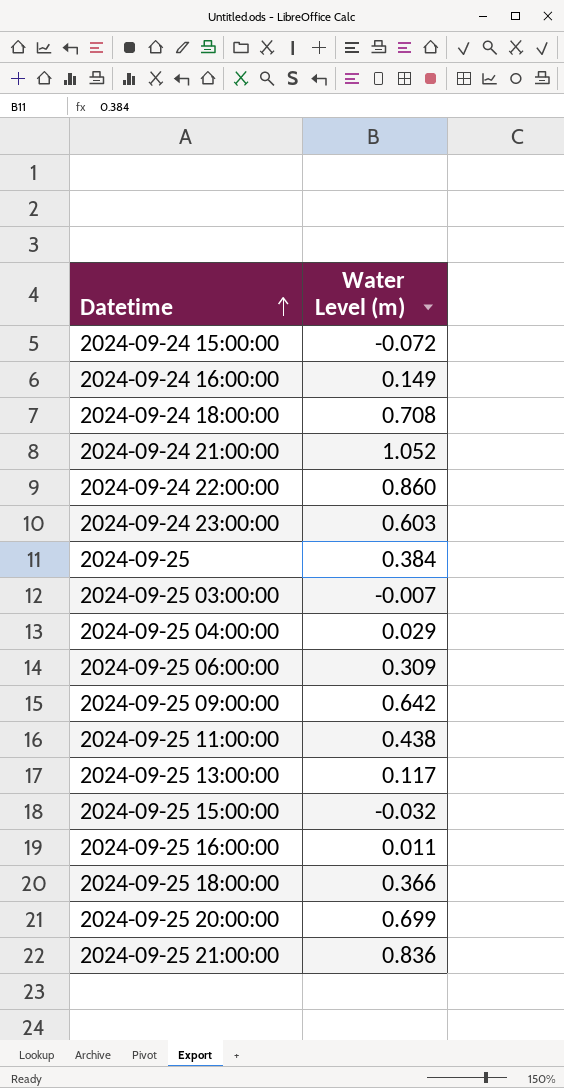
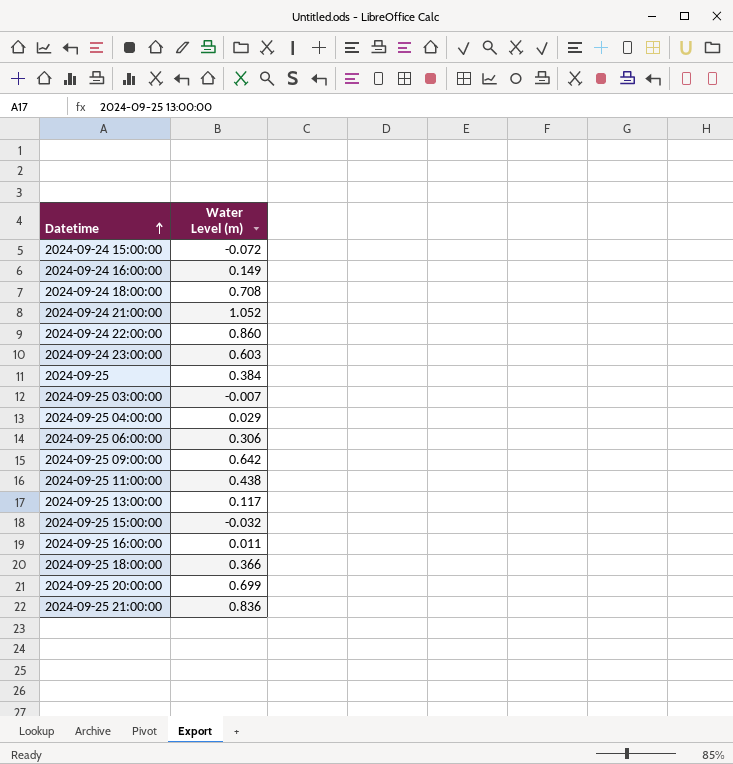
2024-09-25 06:00:00 | Water Level (m): 0.309 -> 0.306

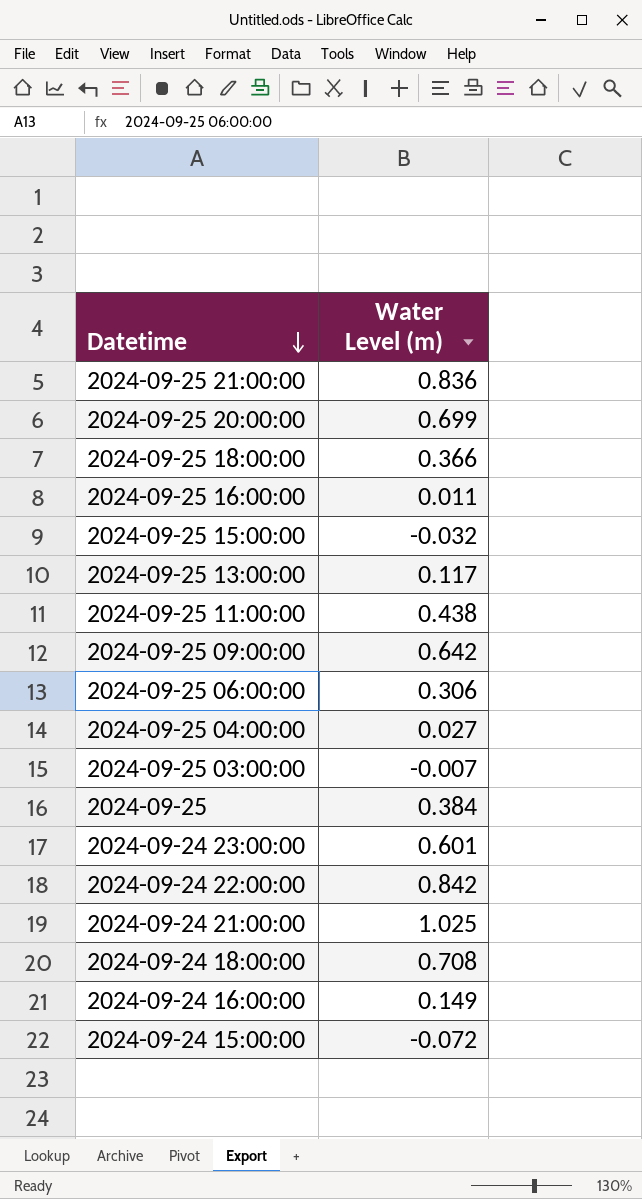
row order: Datetime ascending -> Datetime descending
2024-09-25 04:00:00 | Water Level (m): 0.029 -> 0.027
2024-09-24 23:00:00 | Water Level (m): 0.603 -> 0.601
2024-09-24 22:00:00 | Water Level (m): 0.860 -> 0.842
2024-09-24 21:00:00 | Water Level (m): 1.052 -> 1.025

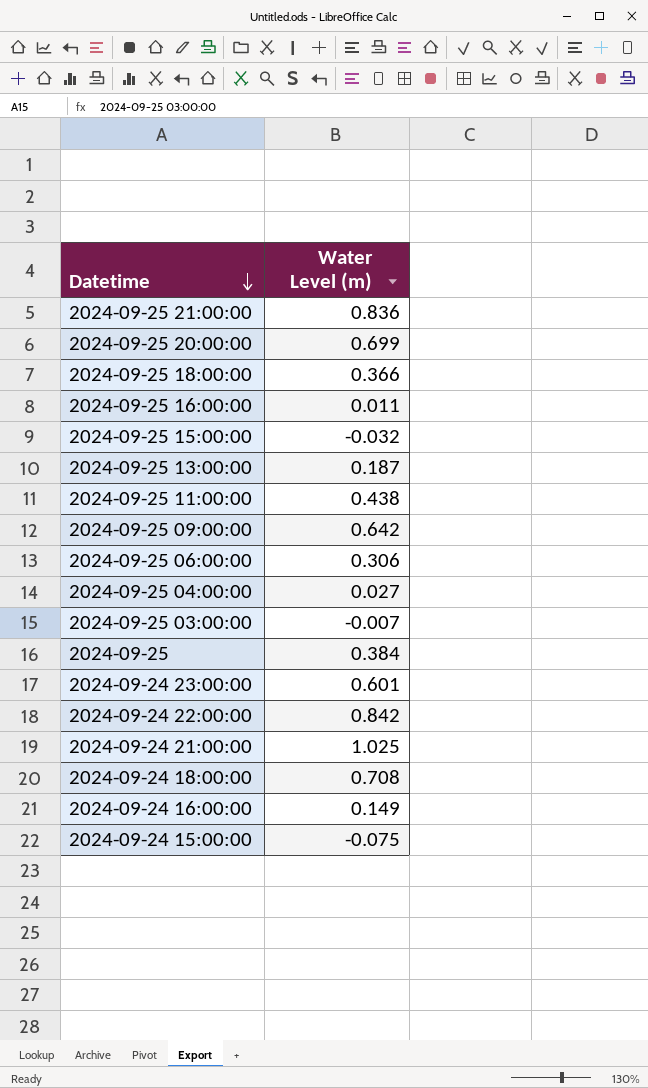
2024-09-25 13:00:00 | Water Level (m): 0.117 -> 0.187
2024-09-24 15:00:00 | Water Level (m): -0.072 -> -0.075

